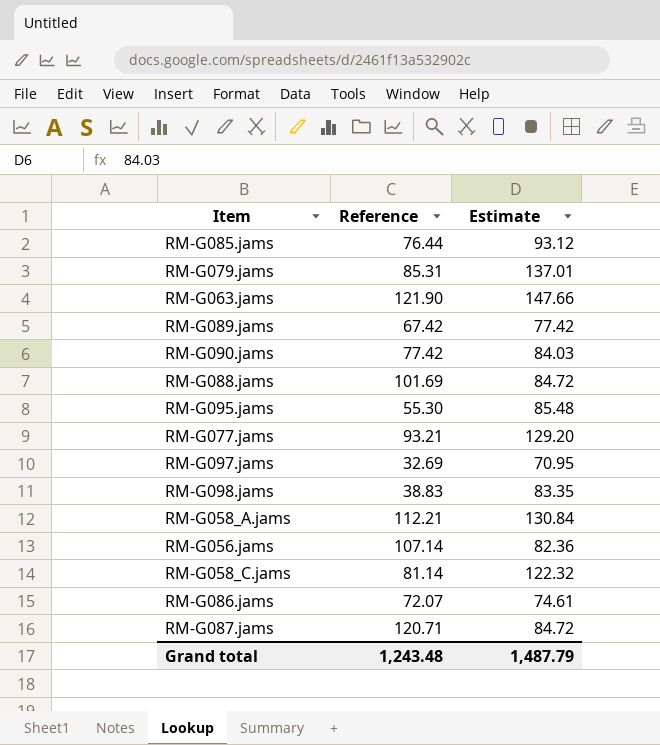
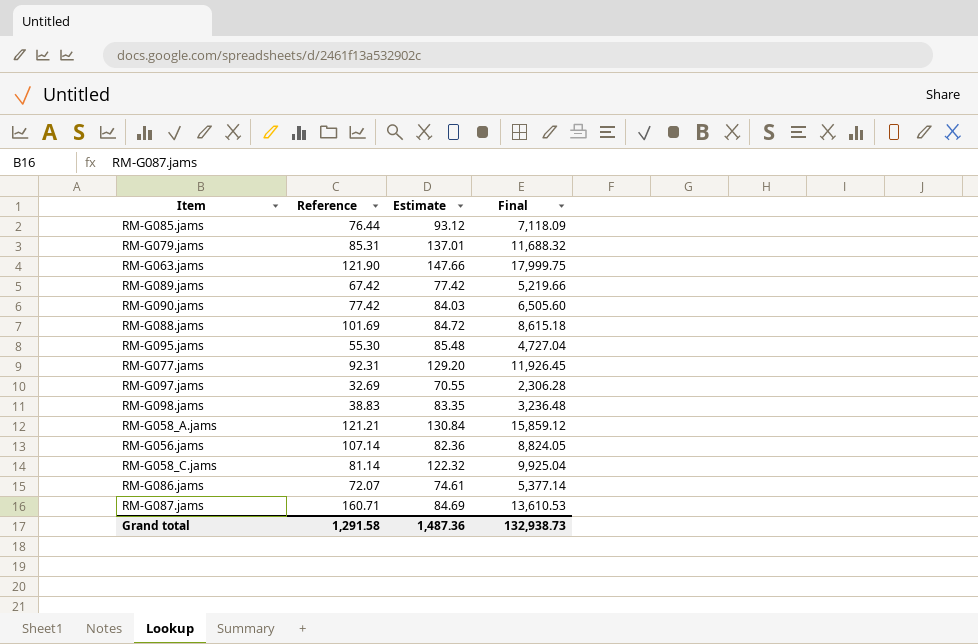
column Final | formula: none -> [Reference] * [Estimate]
RM-G077.jams | Reference: 93.21 -> 92.31
RM-G097.jams | Estimate: 70.95 -> 70.55
RM-G058_A.jams | Reference: 112.21 -> 121.21
RM-G087.jams | Reference: 120.71 -> 160.71
RM-G087.jams | Estimate: 84.72 -> 84.69
Grand total | Reference: 1,243.48 -> 1,291.58
Grand total | Estimate: 1,487.79 -> 1,487.36

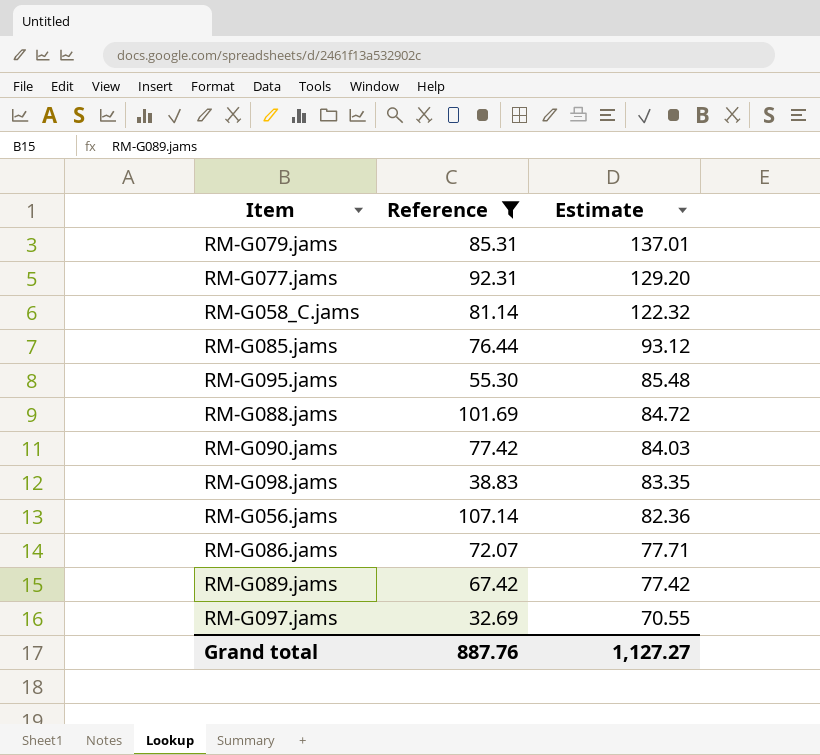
filter: none -> Reference <= 107.14
row order: none -> Estimate descending
column Final | formula: [Reference] * [Estimate] -> none
RM-G086.jams | Estimate: 74.61 -> 77.71
Grand total | Reference: 1,291.58 -> 887.76
Grand total | Estimate: 1,487.36 -> 1,127.27

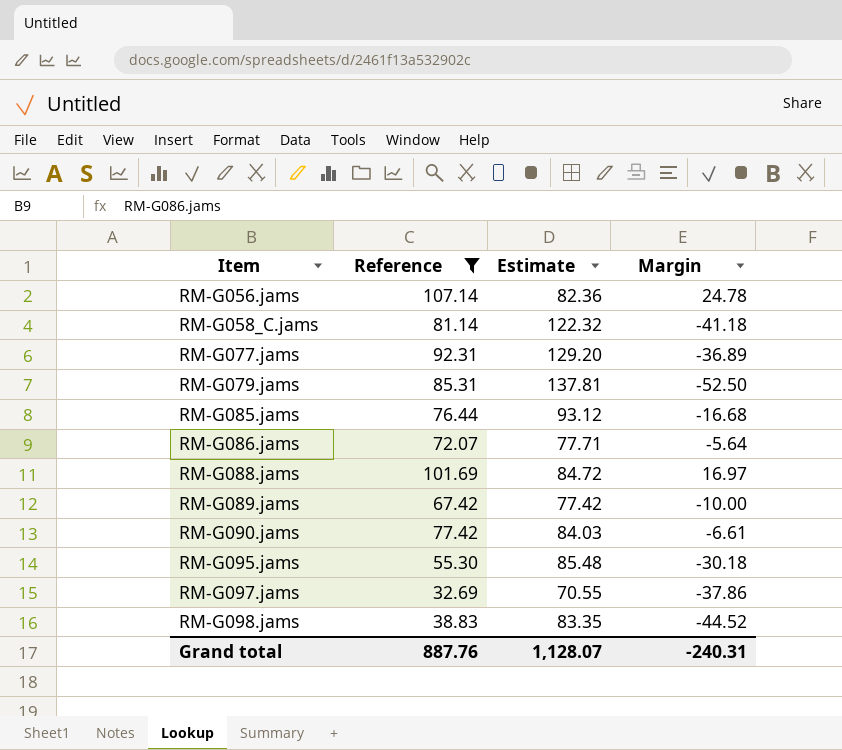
row order: Estimate descending -> Item ascending
column Margin | formula: none -> [Reference] - [Estimate]
RM-G079.jams | Estimate: 137.01 -> 137.81
Grand total | Estimate: 1,127.27 -> 1,128.07

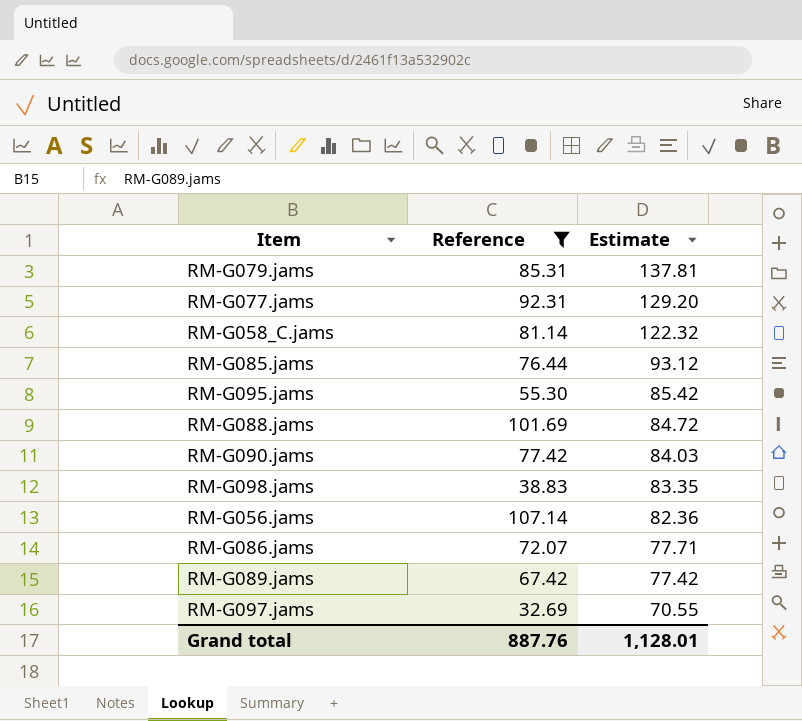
row order: Item ascending -> Estimate descending
column Margin | formula: [Reference] - [Estimate] -> none
RM-G095.jams | Estimate: 85.48 -> 85.42
Grand total | Estimate: 1,128.07 -> 1,128.01

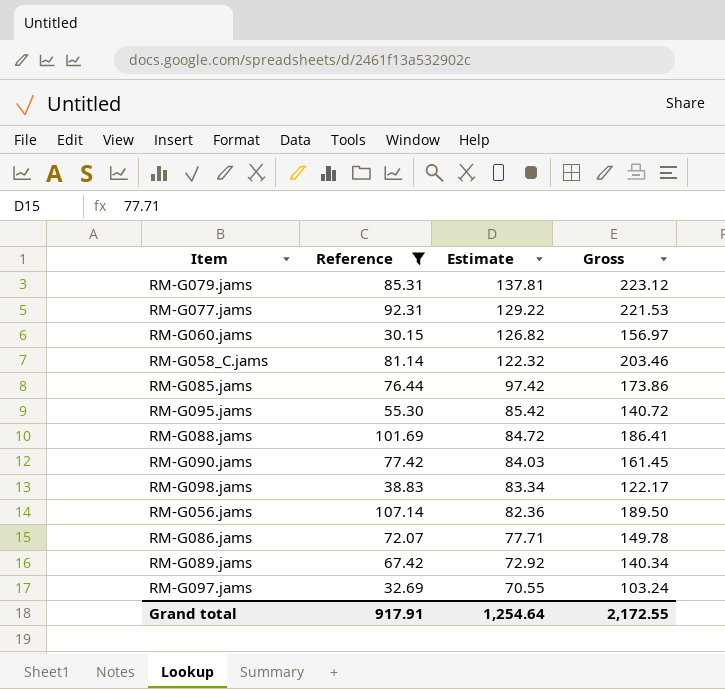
column Gross | formula: none -> [Reference] + [Estimate]
RM-G077.jams | Estimate: 129.20 -> 129.22
row RM-G060.jams: none -> 30.15 | 126.82 | 156.97
RM-G085.jams | Estimate: 93.12 -> 97.42
RM-G098.jams | Estimate: 83.35 -> 83.34
RM-G089.jams | Estimate: 77.42 -> 72.92
Grand total | Reference: 887.76 -> 917.91
Grand total | Estimate: 1,128.01 -> 1,254.64

